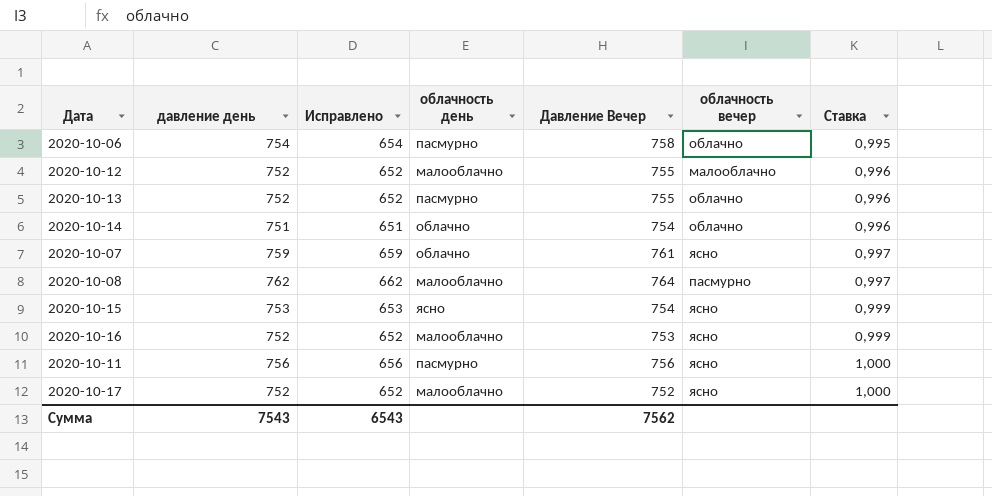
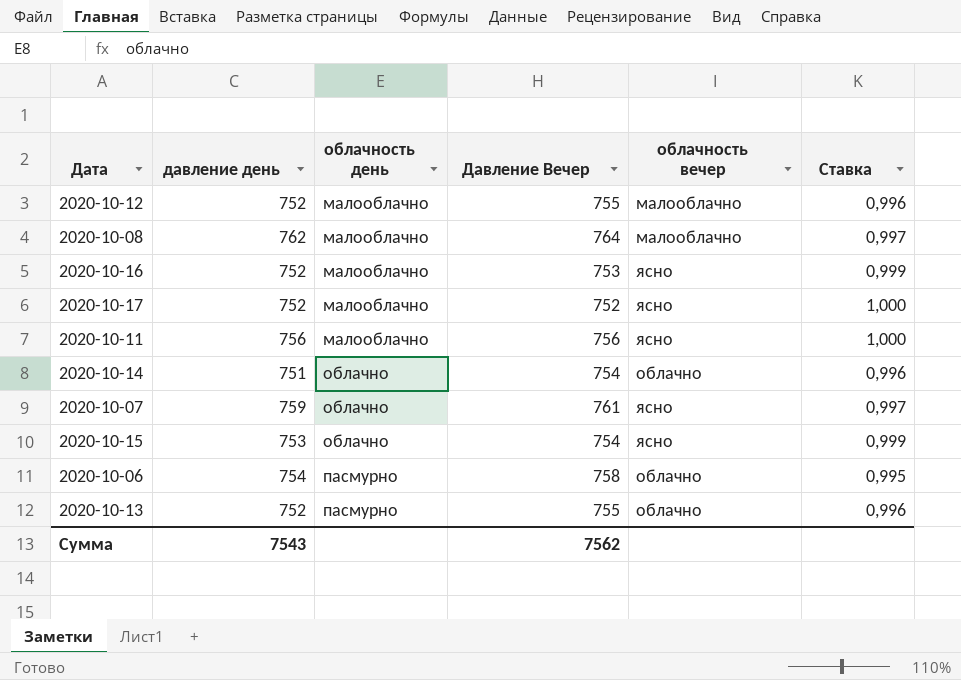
row order: Ставка ascending -> облачность день ascending
column Исправлено | formula: [давление день] - 100 -> none
2020-10-08 | облачность вечер: пасмурно -> малооблачно
2020-10-11 | облачность день: пасмурно -> малооблачно
2020-10-15 | облачность день: ясно -> облачно

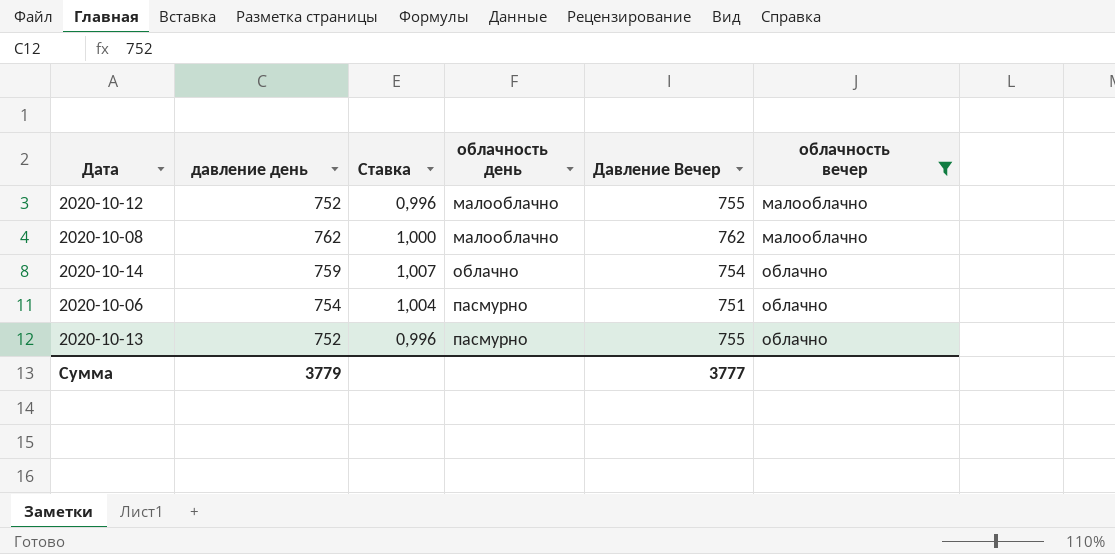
filter: none -> облачность вечер != ясно
column Ставка | position: 6 -> 3
2020-10-08 | Ставка: 0,997 -> 1,000
2020-10-08 | Давление Вечер: 764 -> 762
2020-10-14 | давление день: 751 -> 759
2020-10-14 | Ставка: 0,996 -> 1,007
2020-10-06 | Ставка: 0,995 -> 1,004
2020-10-06 | Давление Вечер: 758 -> 751
Сумма | давление день: 7543 -> 3779
Сумма | Давление Вечер: 7562 -> 3777

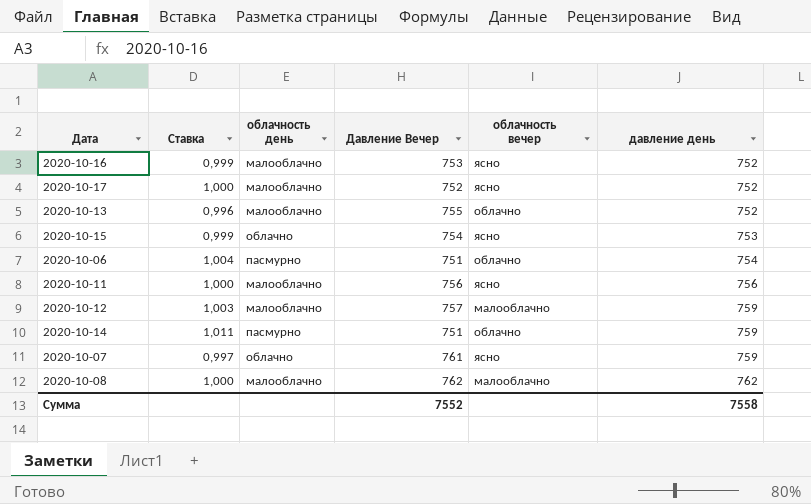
filter: облачность вечер != ясно -> none
row order: облачность день ascending -> давление день ascending
column давление день | position: 2 -> 6
2020-10-13 | облачность день: пасмурно -> малооблачно
2020-10-12 | Ставка: 0,996 -> 1,003
2020-10-12 | Давление Вечер: 755 -> 757
2020-10-12 | давление день: 752 -> 759
2020-10-14 | Ставка: 1,007 -> 1,011
2020-10-14 | облачность день: облачно -> пасмурно
2020-10-14 | Давление Вечер: 754 -> 751
Сумма | Давление Вечер: 3777 -> 7552
Сумма | давление день: 3779 -> 7558

